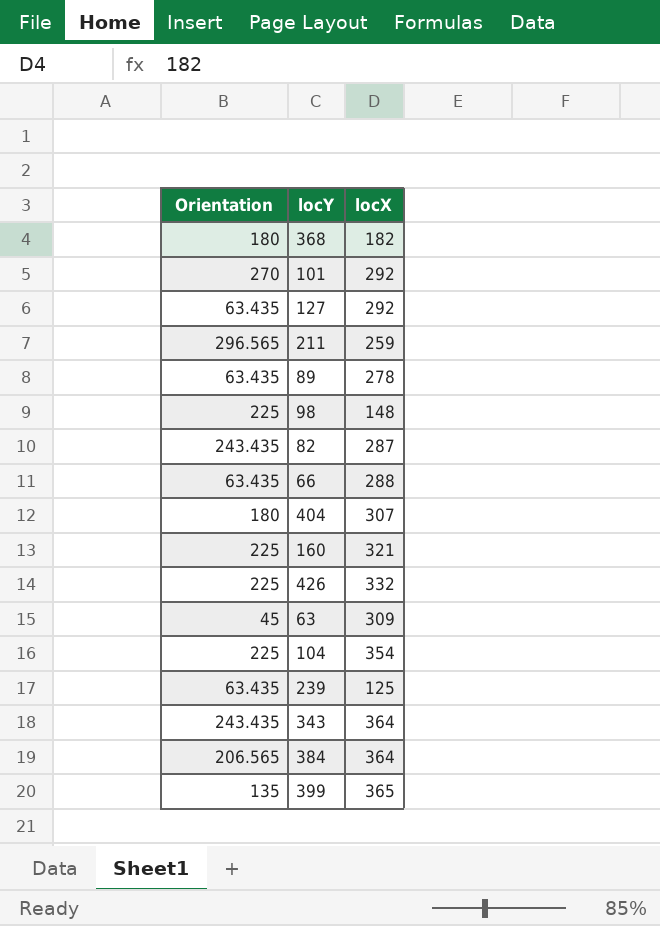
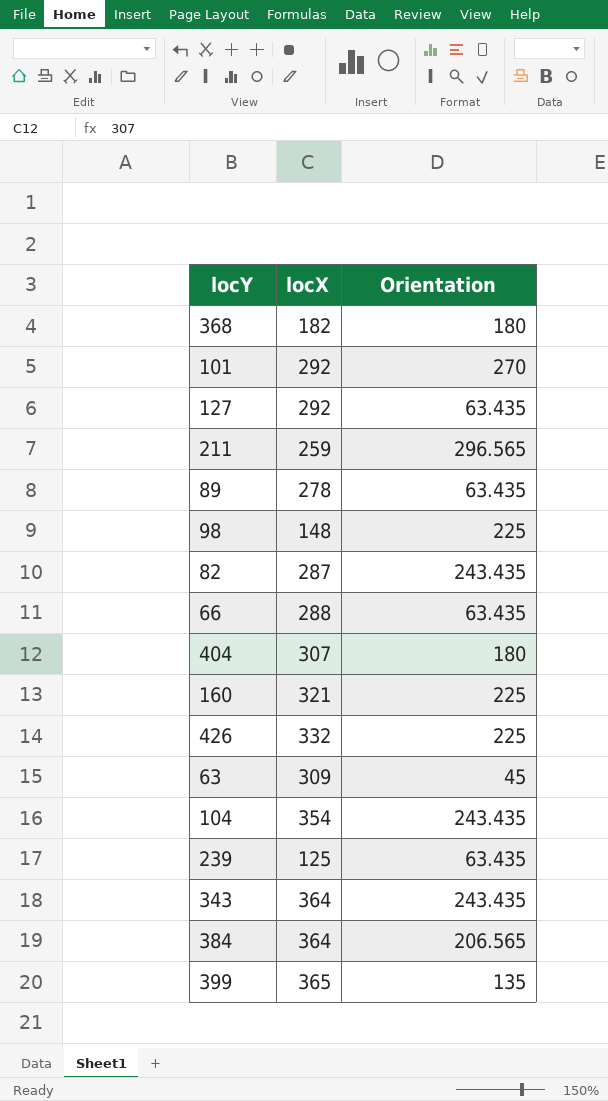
column Orientation | position: 1 -> 3
104 | Orientation: 225 -> 243.435

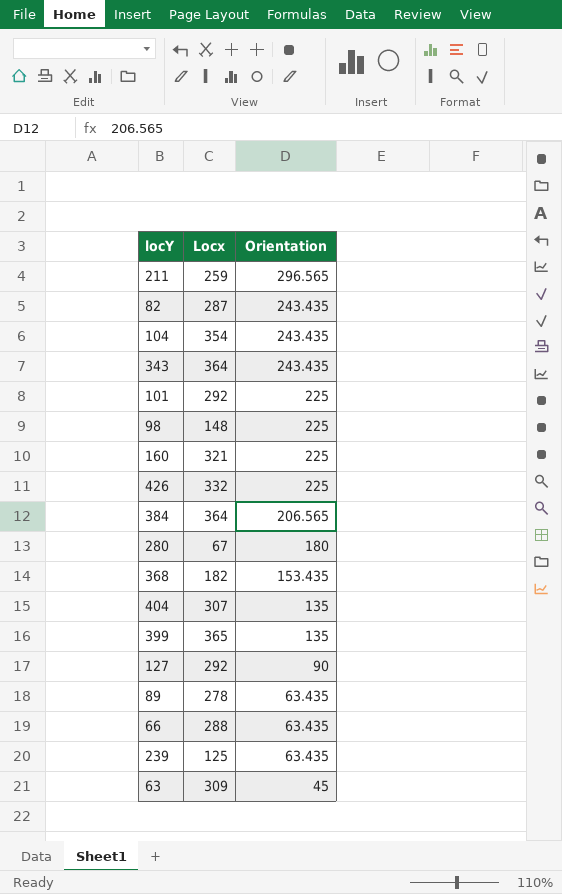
row order: none -> Orientation descending
column name: locX -> Locx
101 | Orientation: 270 -> 225
row 280: none -> 67 | 180
368 | Orientation: 180 -> 153.435
404 | Orientation: 180 -> 135
127 | Orientation: 63.435 -> 90

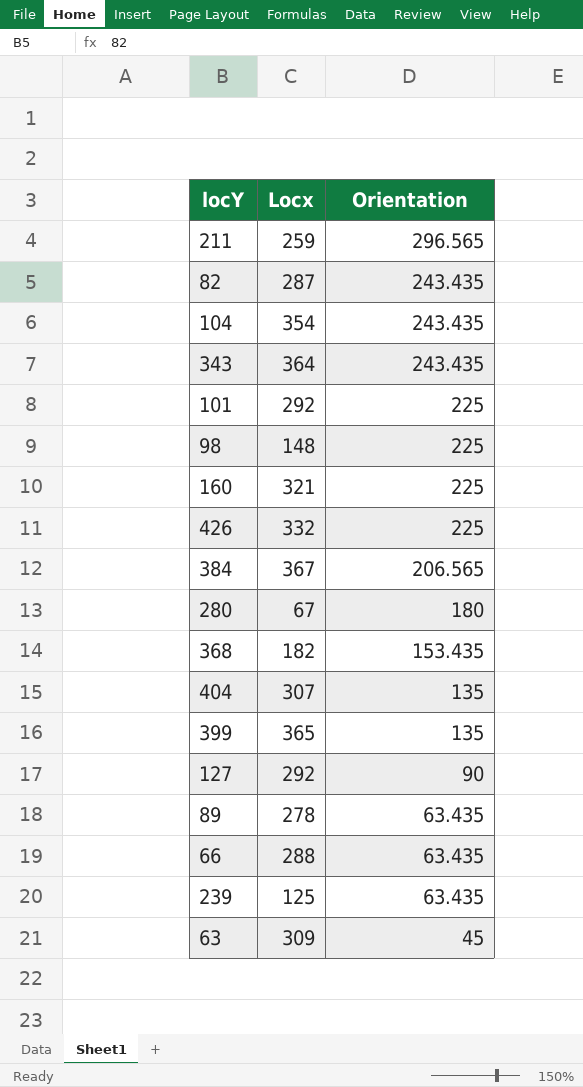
384 | Locx: 364 -> 367

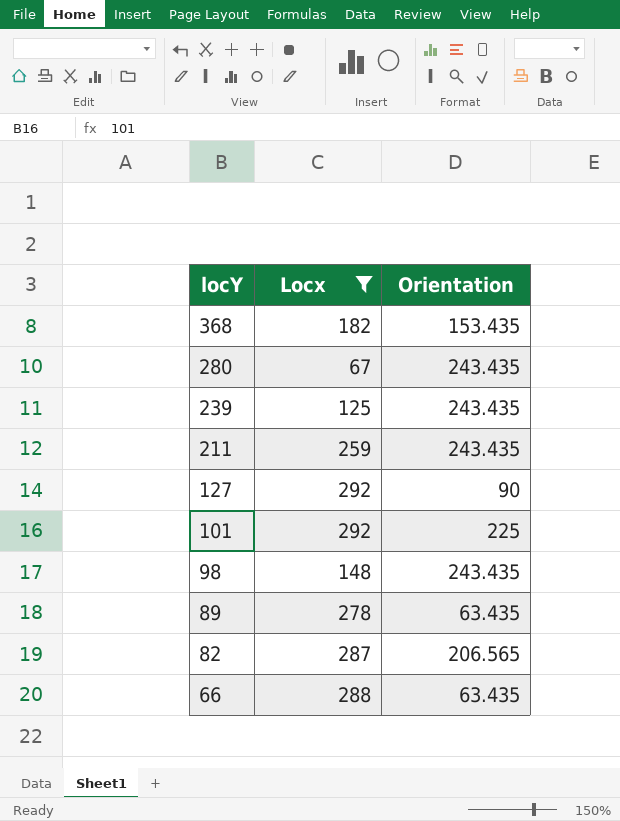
filter: none -> Locx <= 292
row order: Orientation descending -> locY descending
280 | Orientation: 180 -> 243.435
239 | Orientation: 63.435 -> 243.435
211 | Orientation: 296.565 -> 243.435
98 | Orientation: 225 -> 243.435
82 | Orientation: 243.435 -> 206.565

